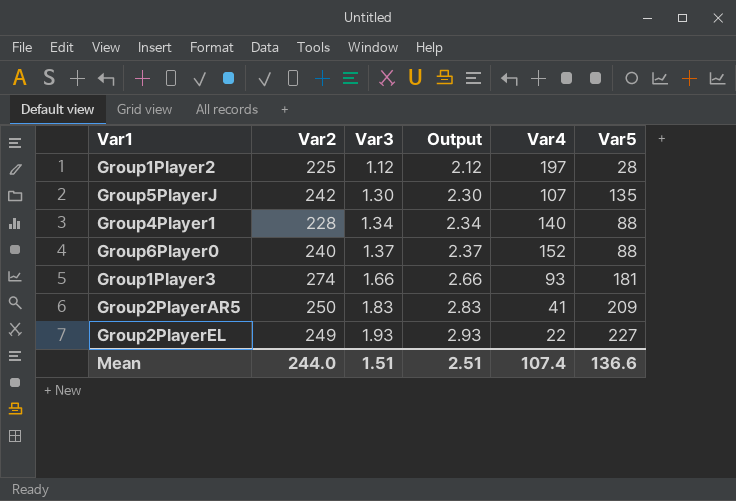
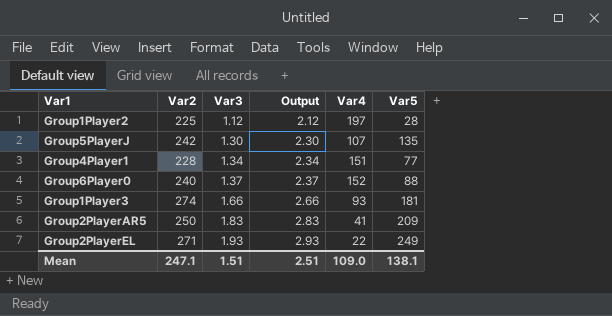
Group4Player1 | Var4: 140 -> 151
Group4Player1 | Var5: 88 -> 77
Group2PlayerEL | Var2: 249 -> 271
Group2PlayerEL | Var5: 227 -> 249
Mean | Var2: 244.0 -> 247.1
Mean | Var4: 107.4 -> 109.0
Mean | Var5: 136.6 -> 138.1

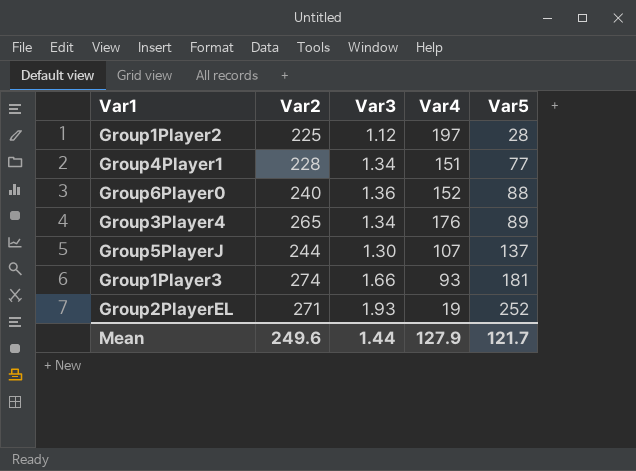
row order: Var3 ascending -> Var5 ascending
column Output | formula: [Var3] + 1 -> none
row Group2PlayerAR5: 250 | 1.83 | 2.83 | 41 | 209 -> none
Group6Player0 | Var3: 1.37 -> 1.36
row Group3Player4: none -> 265 | 1.34 | 176 | 89
Group5PlayerJ | Var2: 242 -> 244
Group5PlayerJ | Var5: 135 -> 137
Group2PlayerEL | Var4: 22 -> 19
Group2PlayerEL | Var5: 249 -> 252
Mean | Var2: 247.1 -> 249.6
Mean | Var3: 1.51 -> 1.44
Mean | Var4: 109.0 -> 127.9
Mean | Var5: 138.1 -> 121.7

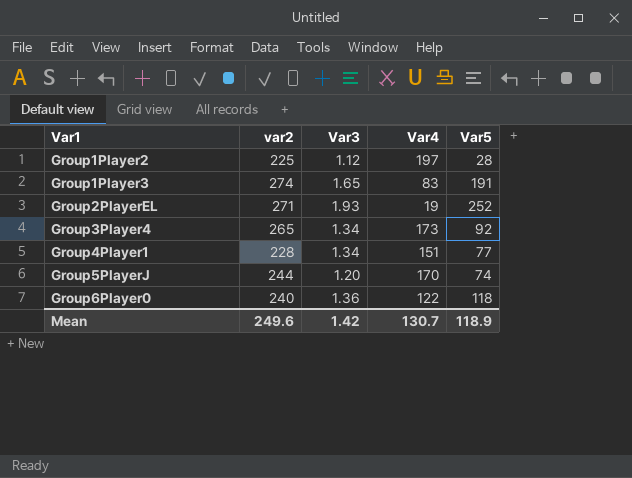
row order: Var5 ascending -> Var1 ascending
column name: Var2 -> var2
Group1Player3 | Var3: 1.66 -> 1.65
Group1Player3 | Var4: 93 -> 83
Group1Player3 | Var5: 181 -> 191
Group3Player4 | Var4: 176 -> 173
Group3Player4 | Var5: 89 -> 92
Group5PlayerJ | Var3: 1.30 -> 1.20
Group5PlayerJ | Var4: 107 -> 170
Group5PlayerJ | Var5: 137 -> 74
Group6Player0 | Var4: 152 -> 122
Group6Player0 | Var5: 88 -> 118
Mean | Var3: 1.44 -> 1.42
Mean | Var4: 127.9 -> 130.7
Mean | Var5: 121.7 -> 118.9

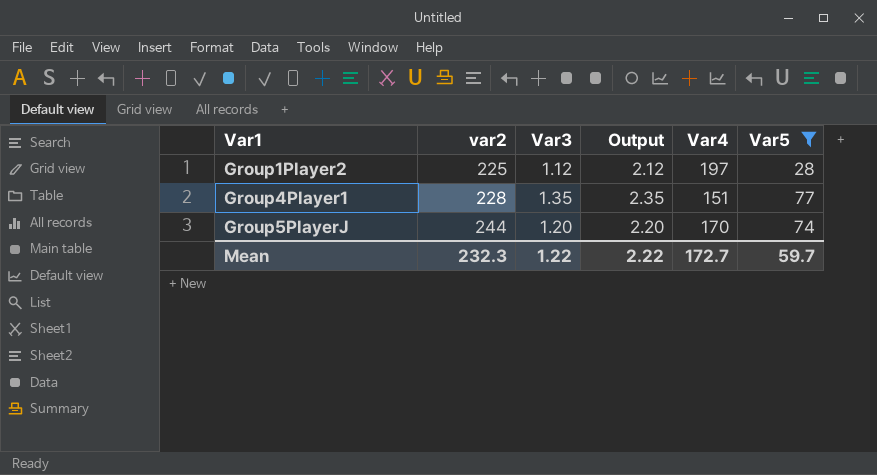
filter: none -> Var5 <= 77
column Output | formula: none -> [Var3] + 1
Group4Player1 | Var3: 1.34 -> 1.35
Mean | var2: 249.6 -> 232.3
Mean | Var3: 1.42 -> 1.22
Mean | Var4: 130.7 -> 172.7
Mean | Var5: 118.9 -> 59.7

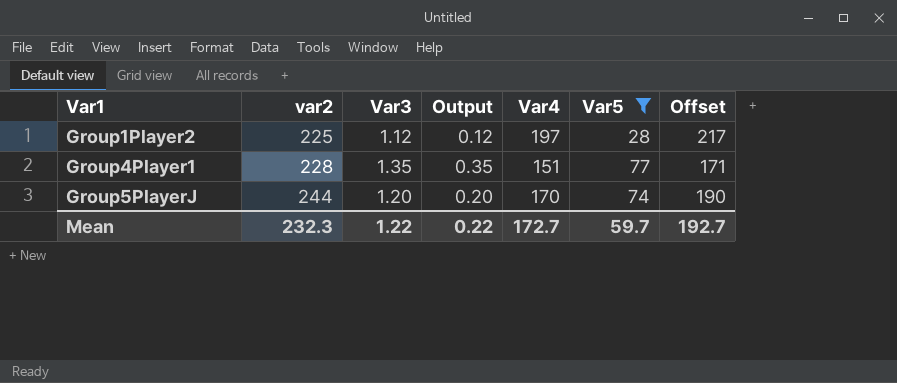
column Output | formula: [Var3] + 1 -> [Var3] - 1
column Offset | formula: none -> [Var4] + 20
Mean | Output: 2.22 -> 0.22

